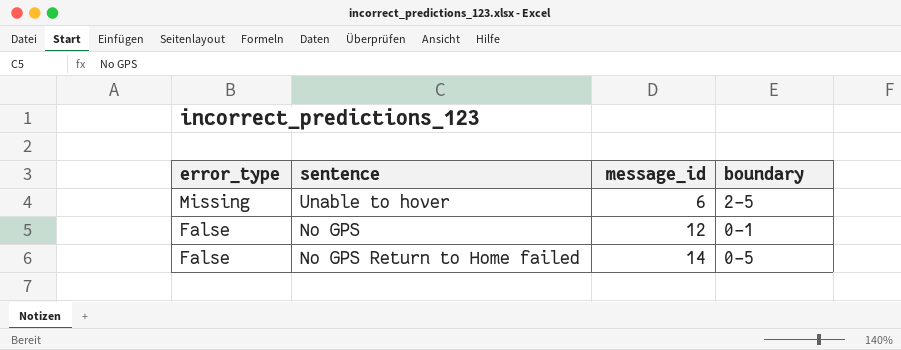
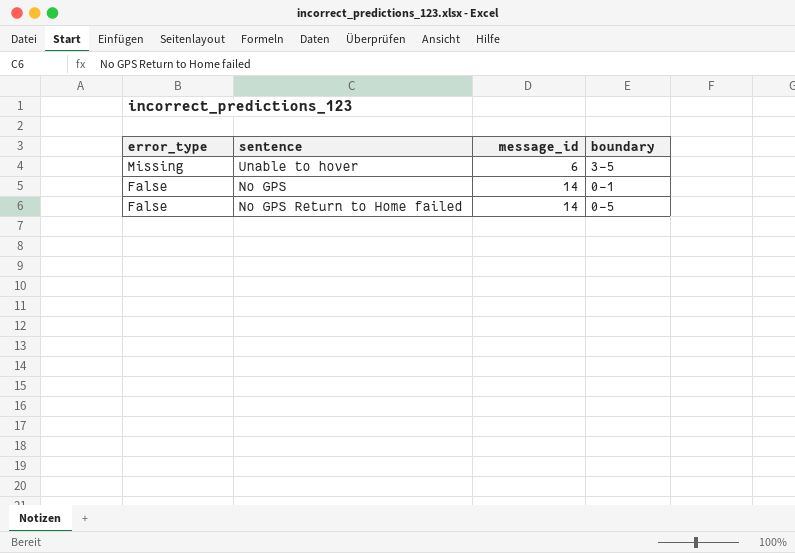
Unable to hover | boundary: 2-5 -> 3-5
No GPS | message_id: 12 -> 14

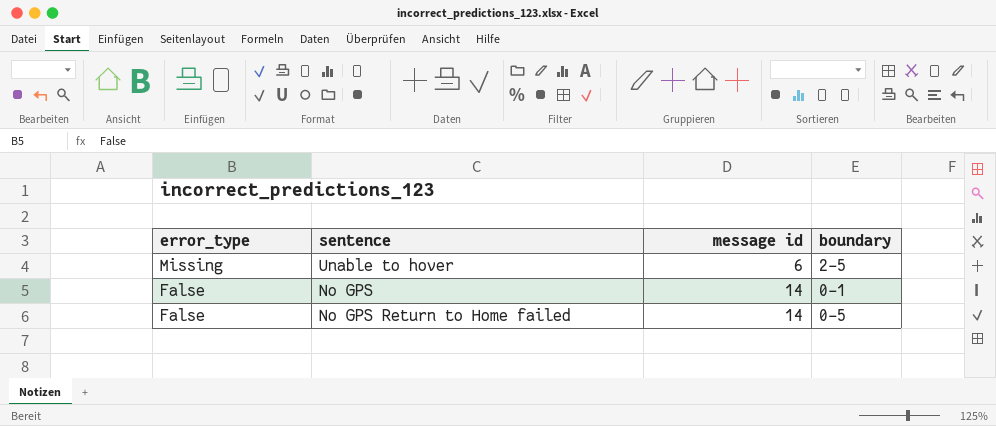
column name: message_id -> message id
Unable to hover | boundary: 3-5 -> 2-5

